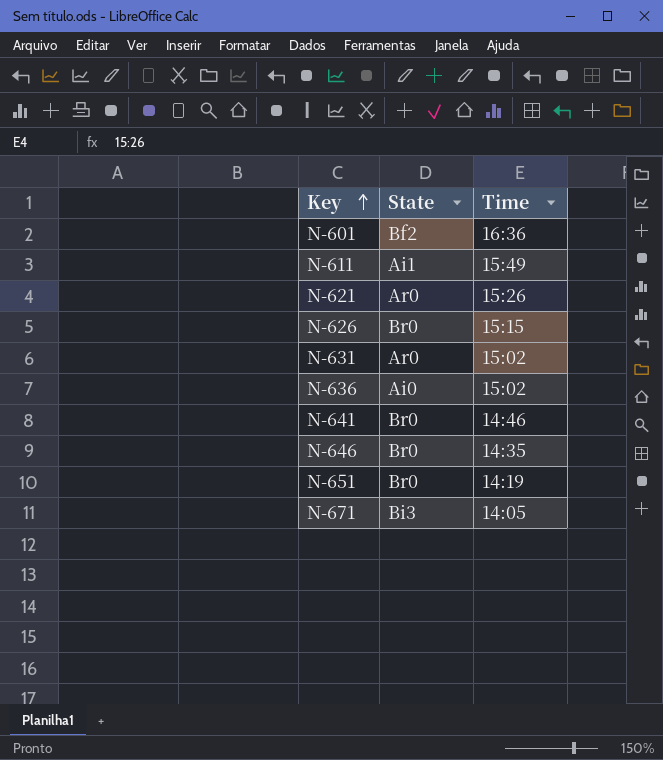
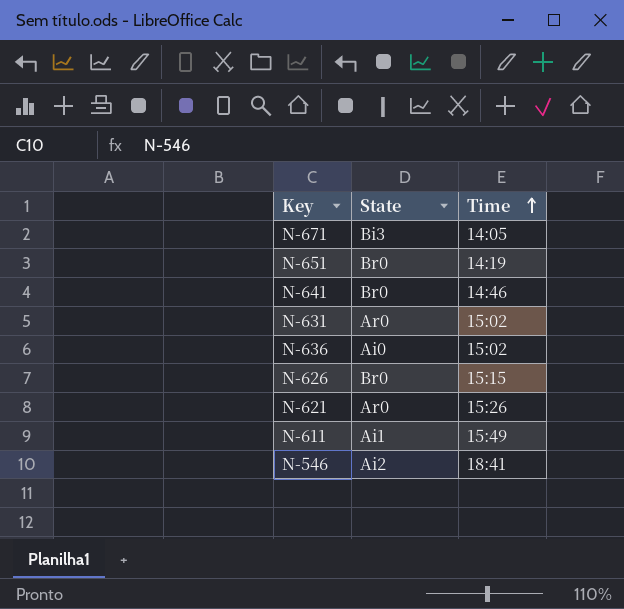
row order: Key ascending -> Time ascending
row N-601: Bf2 | 16:36 -> none
row N-646: Br0 | 14:35 -> none
row N-546: none -> Ai2 | 18:41

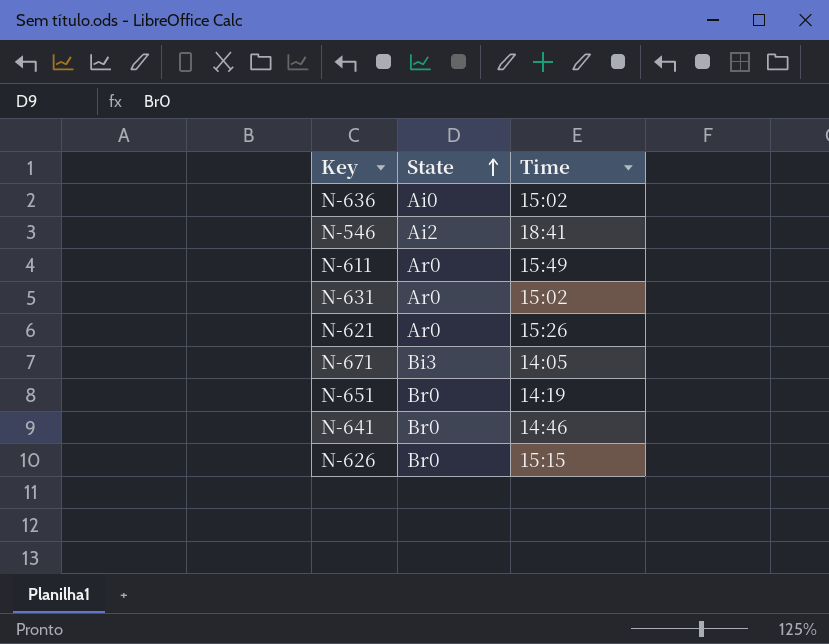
row order: Time ascending -> State ascending
N-611 | State: Ai1 -> Ar0

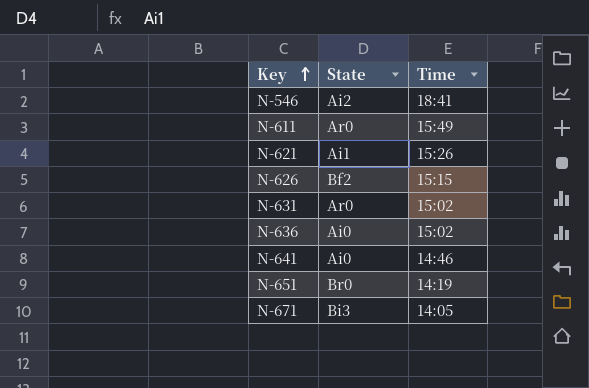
row order: State ascending -> Key ascending
N-621 | State: Ar0 -> Ai1
N-626 | State: Br0 -> Bf2
N-641 | State: Br0 -> Ai0

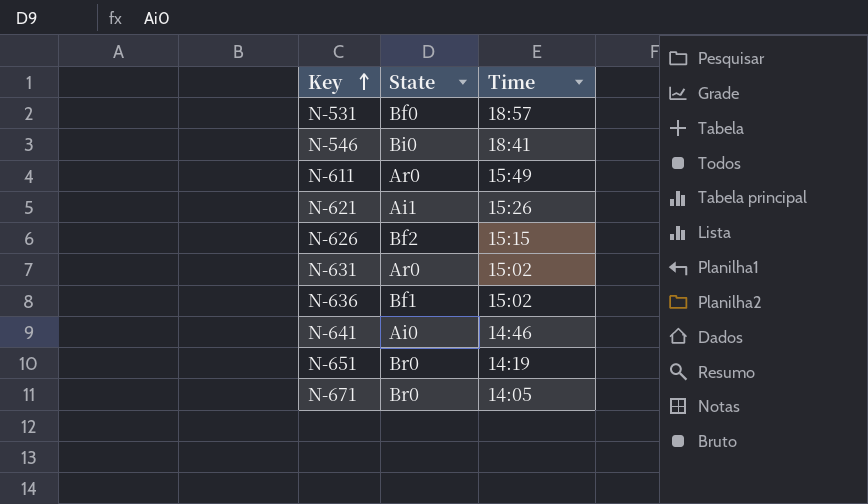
row N-531: none -> Bf0 | 18:57
N-546 | State: Ai2 -> Bi0
N-636 | State: Ai0 -> Bf1
N-671 | State: Bi3 -> Br0

